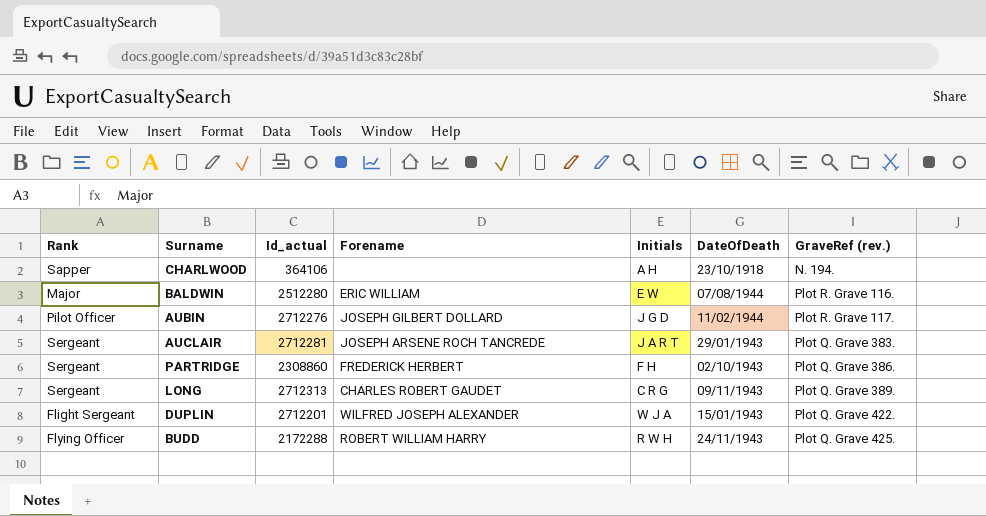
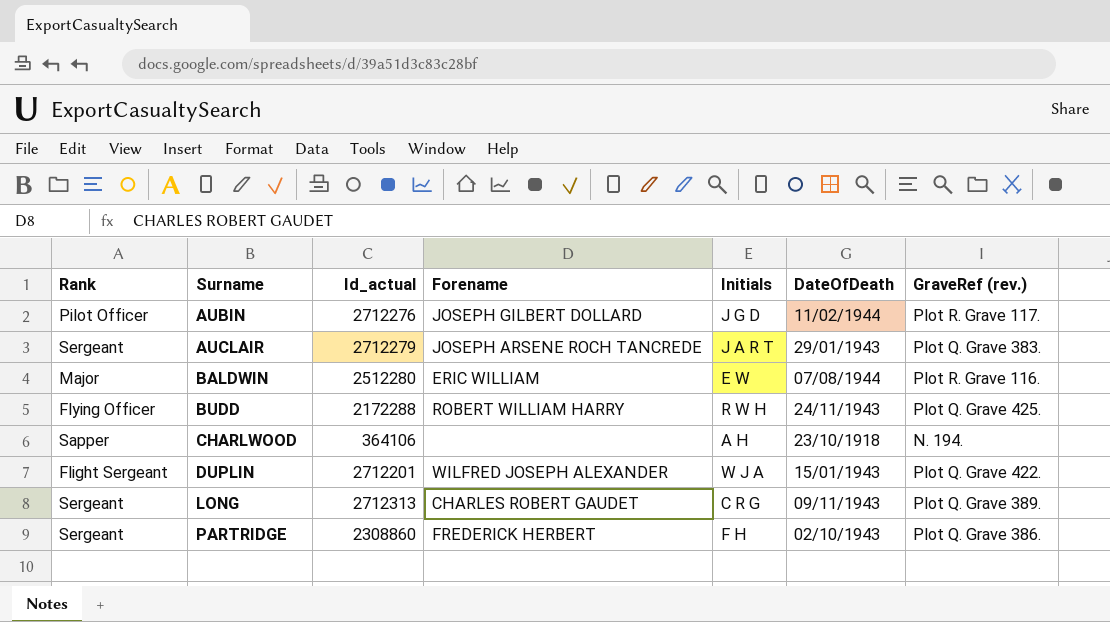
row order: none -> Surname ascending
AUCLAIR | Id_actual: 2712281 -> 2712279

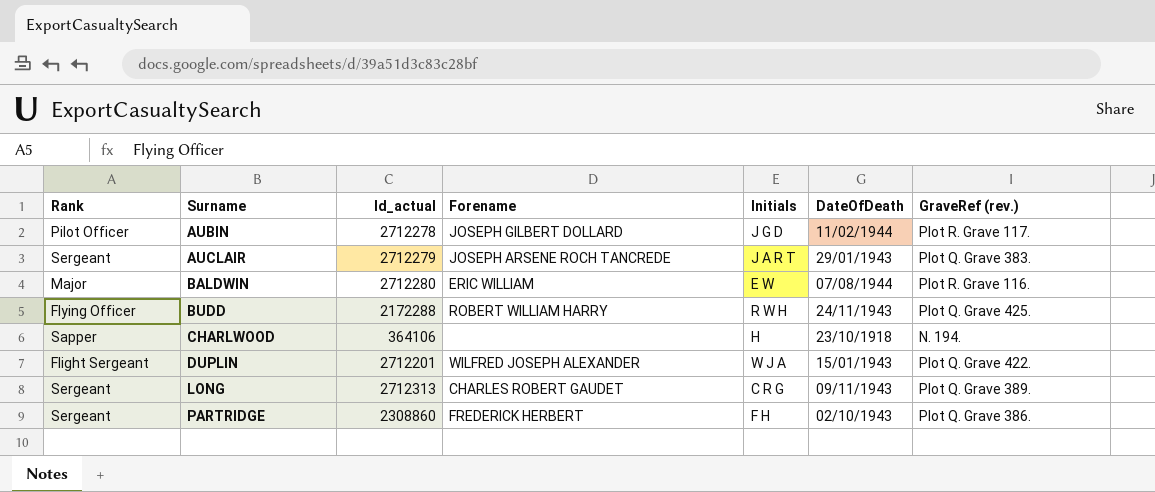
AUBIN | Id_actual: 2712276 -> 2712278
BALDWIN | Id_actual: 2512280 -> 2712280
CHARLWOOD | Initials: A H -> H

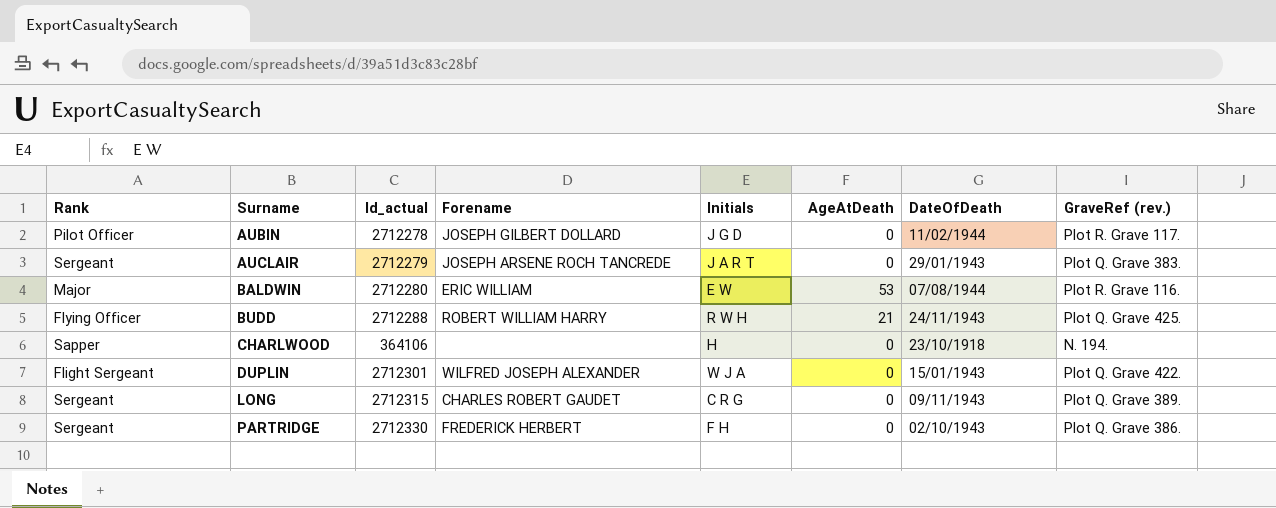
column AgeAtDeath | position: none -> 6
BUDD | Id_actual: 2172288 -> 2712288
DUPLIN | Id_actual: 2712201 -> 2712301
LONG | Id_actual: 2712313 -> 2712315
PARTRIDGE | Id_actual: 2308860 -> 2712330

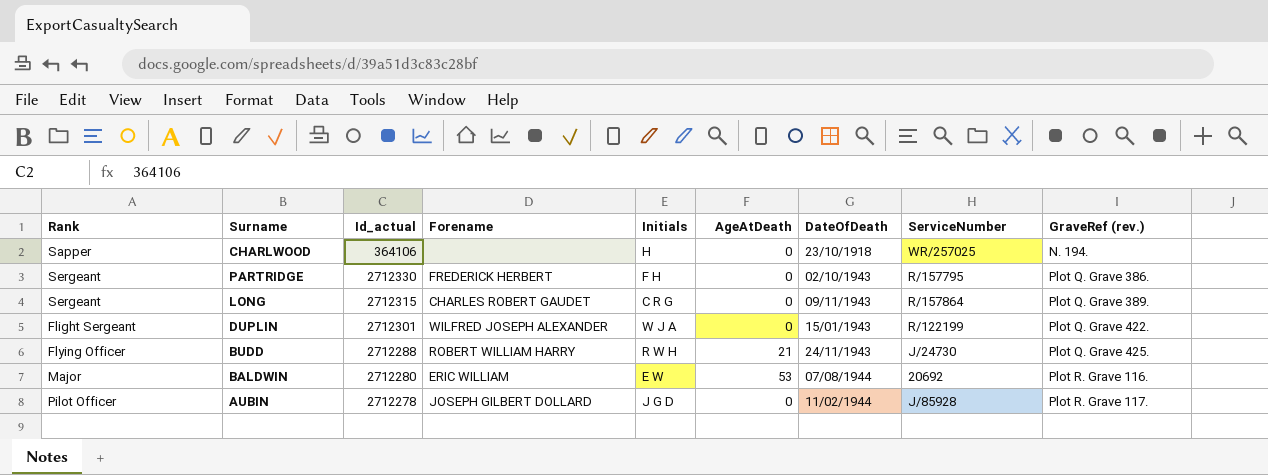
row order: Surname ascending -> GraveRef (rev.) ascending
column ServiceNumber | position: none -> 8
row AUCLAIR: Sergeant | 2712279 | JOSEPH ARSENE ROCH TANCREDE | J A R T | 0 | 29/01/1943 | Plot Q. Grave 383. -> none

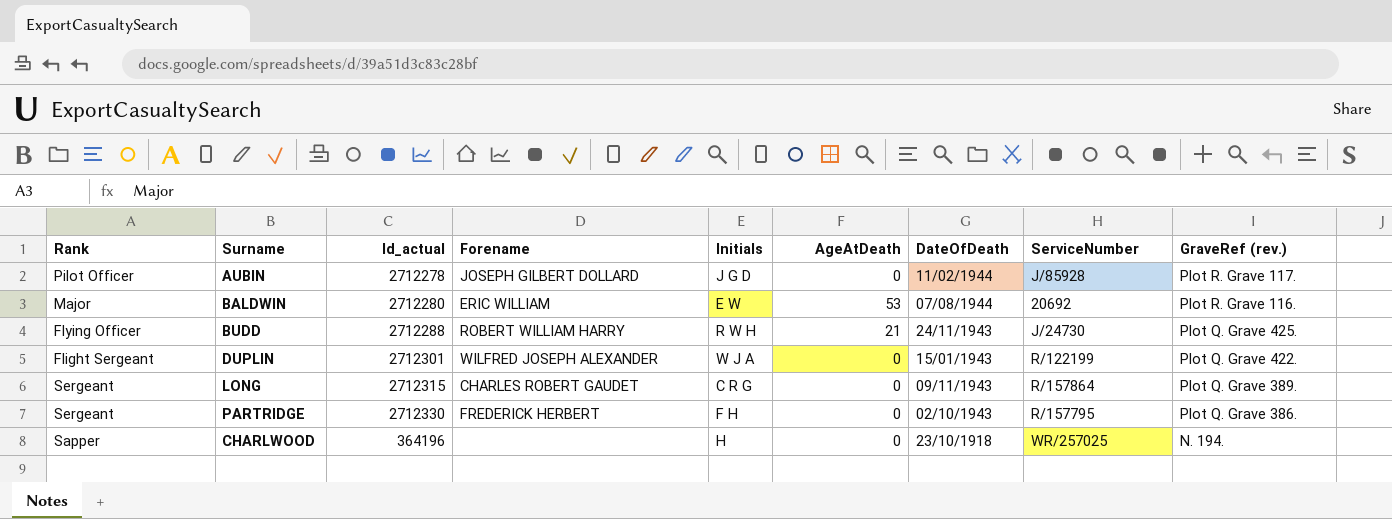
row order: GraveRef (rev.) ascending -> GraveRef (rev.) descending
CHARLWOOD | Id_actual: 364106 -> 364196

